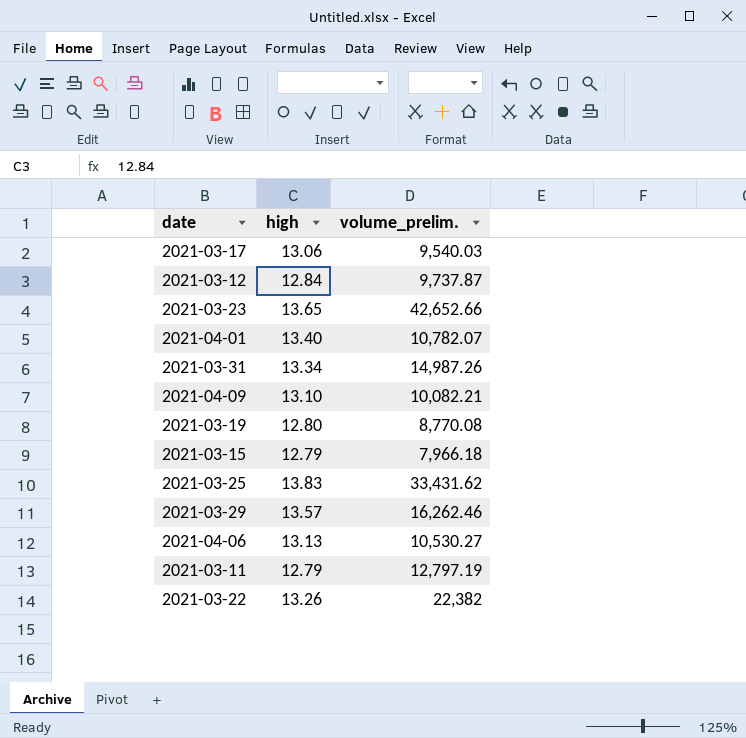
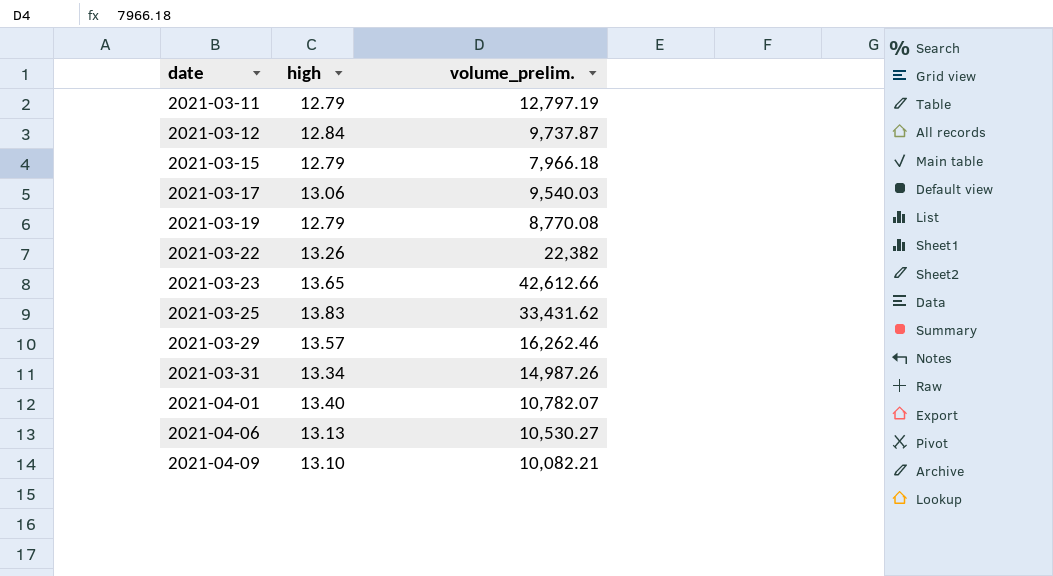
row order: none -> date ascending
2021-03-19 | high: 12.80 -> 12.79
2021-03-23 | volume_prelim.: 42,652.66 -> 42,612.66

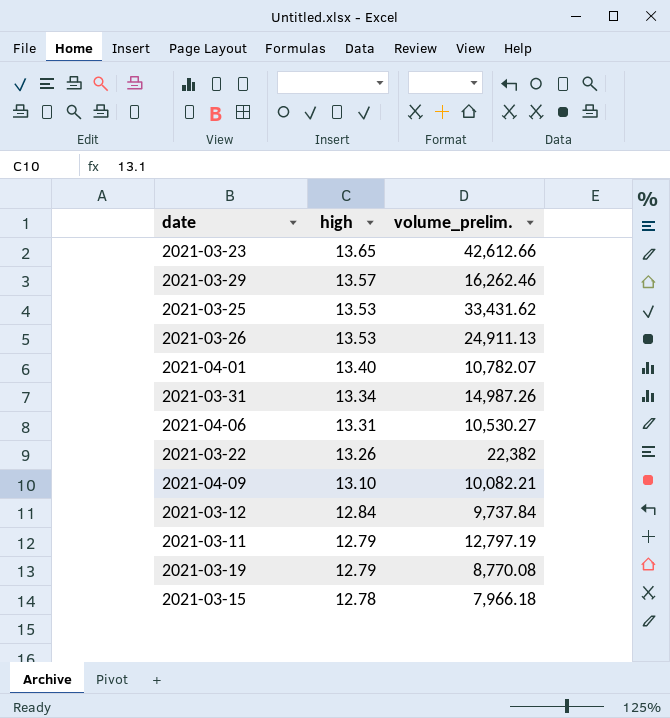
row order: date ascending -> high descending
row 2021-03-17: 13.06 | 9,540.03 -> none
2021-03-25 | high: 13.83 -> 13.53
row 2021-03-26: none -> 13.53 | 24,911.13
2021-04-06 | high: 13.13 -> 13.31
2021-03-12 | volume_prelim.: 9,737.87 -> 9,737.84
2021-03-15 | high: 12.79 -> 12.78

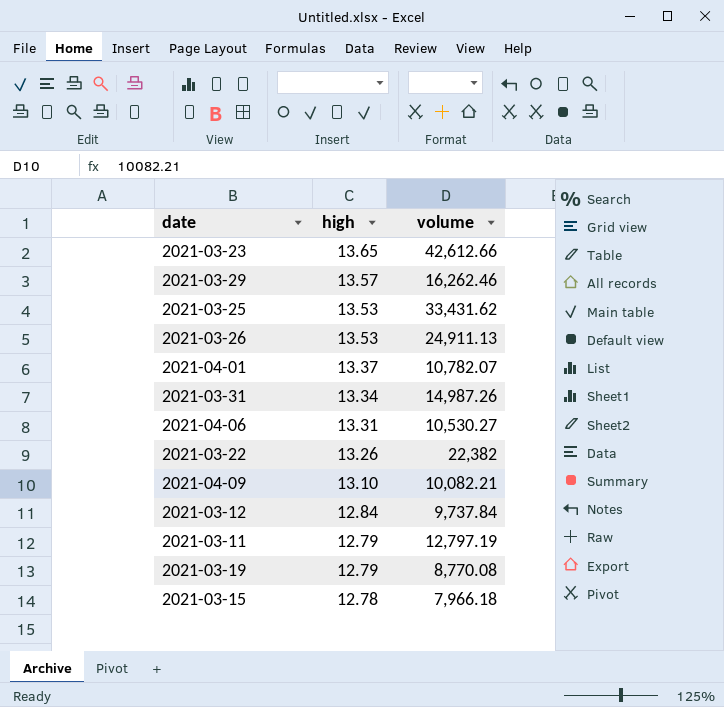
column name: volume_prelim. -> volume
2021-04-01 | high: 13.40 -> 13.37

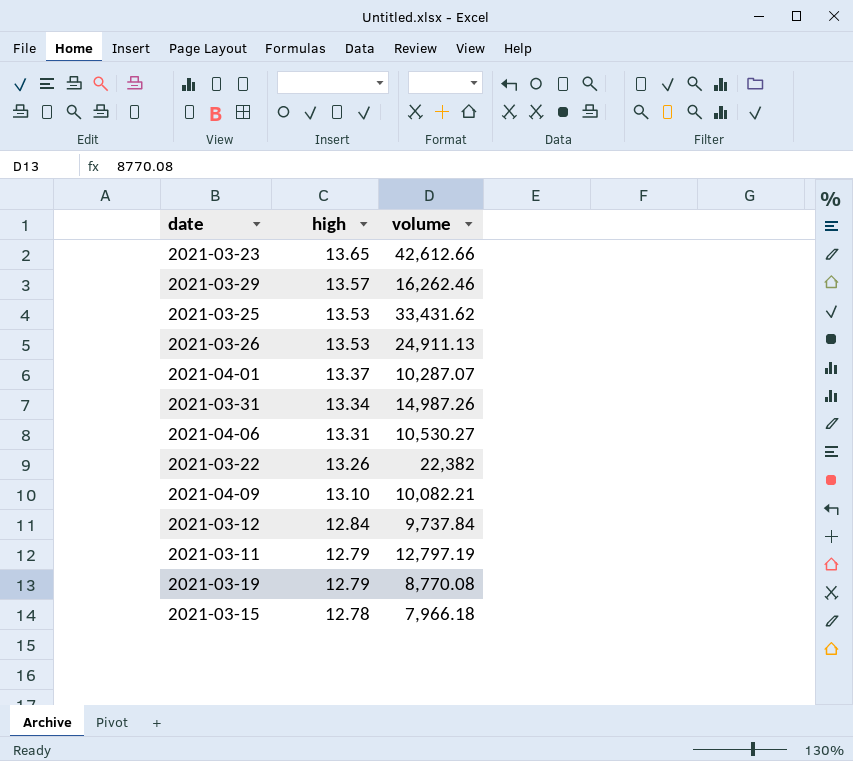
2021-04-01 | volume: 10,782.07 -> 10,287.07

